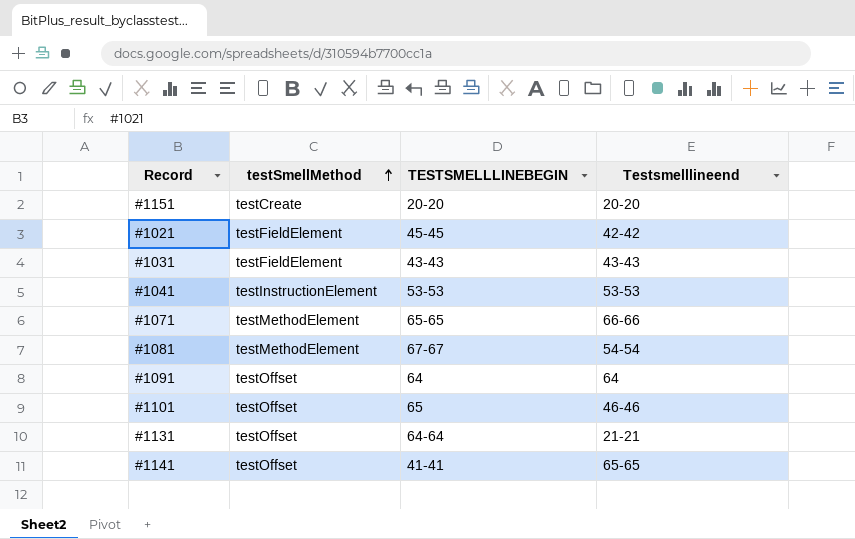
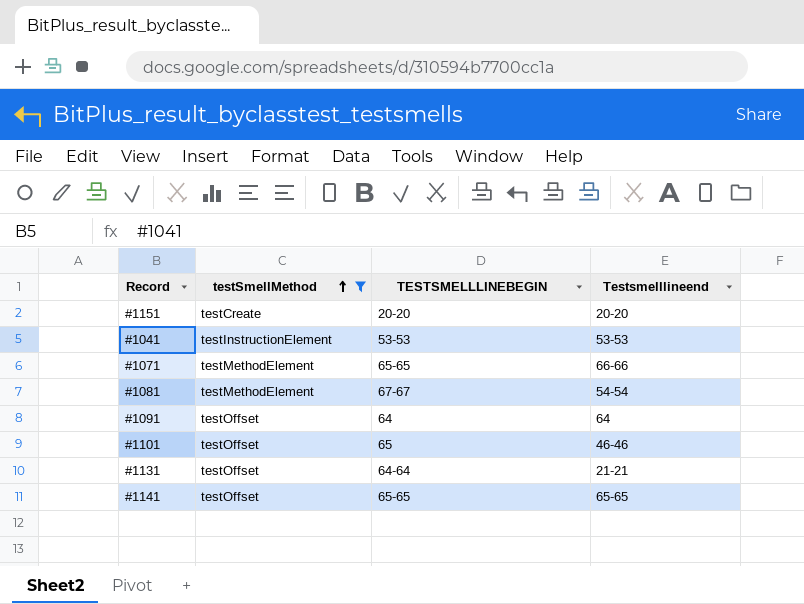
filter: none -> testSmellMethod != testFieldElement
#1141 | TESTSMELLLINEBEGIN: 41-41 -> 65-65

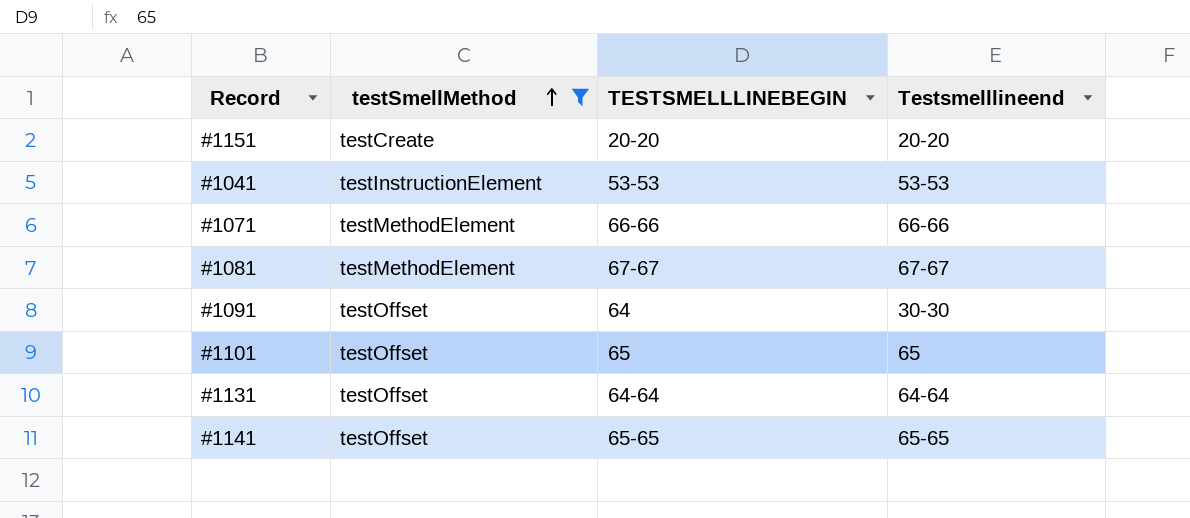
#1071 | TESTSMELLLINEBEGIN: 65-65 -> 66-66
#1081 | Testsmelllineend: 54-54 -> 67-67
#1091 | Testsmelllineend: 64 -> 30-30
#1101 | Testsmelllineend: 46-46 -> 65
#1131 | Testsmelllineend: 21-21 -> 64-64

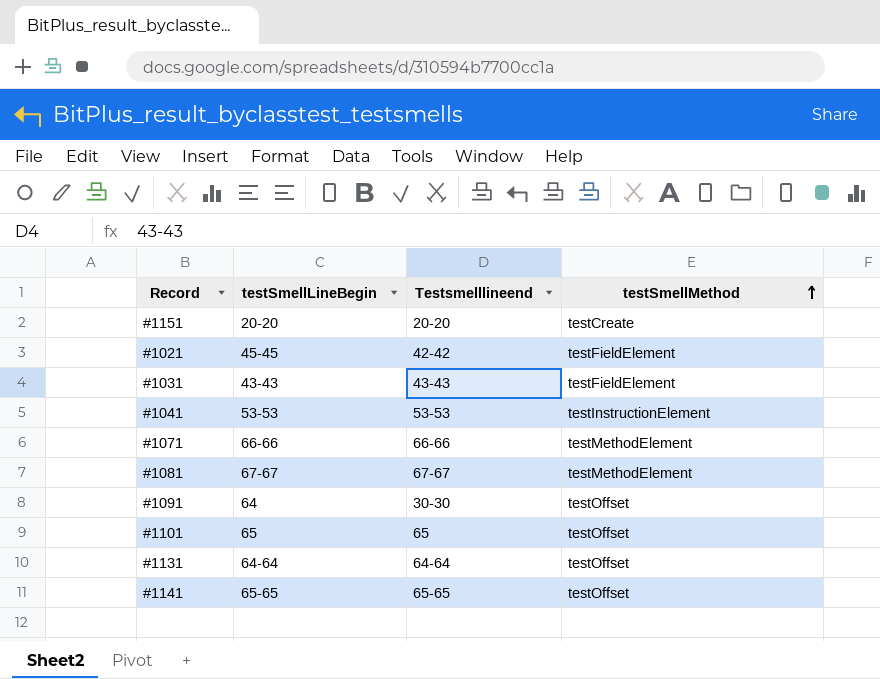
filter: testSmellMethod != testFieldElement -> none
column name: TESTSMELLLINEBEGIN -> testSmellLineBegin
column testSmellMethod | position: 2 -> 4

